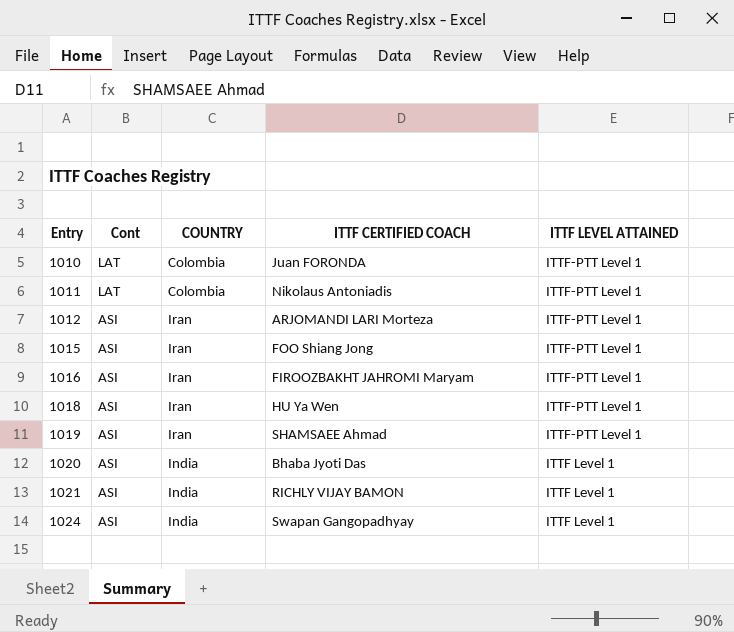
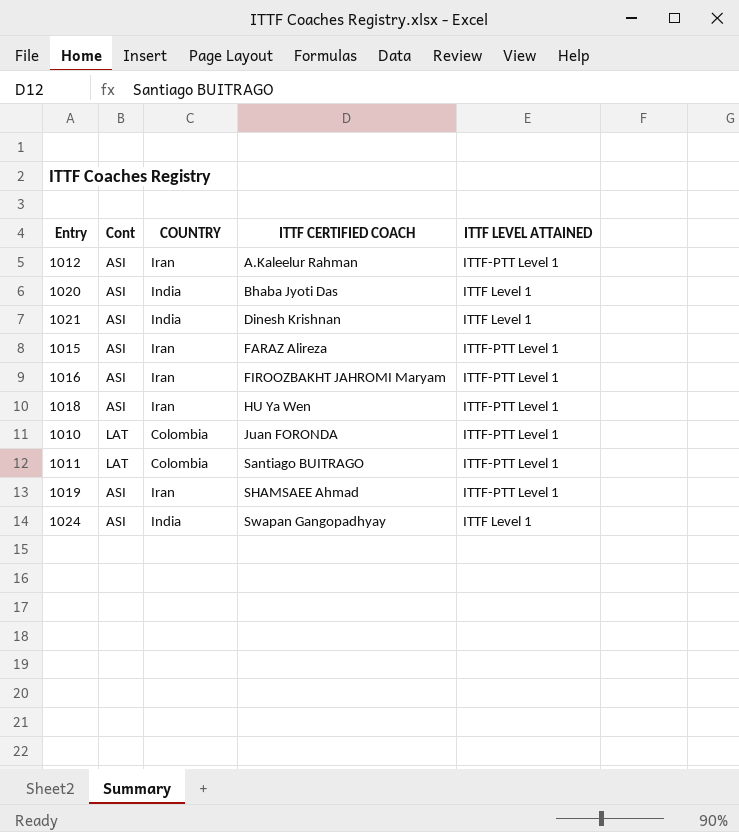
row order: Entry ascending -> ITTF CERTIFIED COACH ascending
1012 | ITTF CERTIFIED COACH: ARJOMANDI LARI Morteza -> A.Kaleelur Rahman
1021 | ITTF CERTIFIED COACH: RICHLY VIJAY BAMON -> Dinesh Krishnan
1015 | ITTF CERTIFIED COACH: FOO Shiang Jong -> FARAZ Alireza
1011 | ITTF CERTIFIED COACH: Nikolaus Antoniadis -> Santiago BUITRAGO

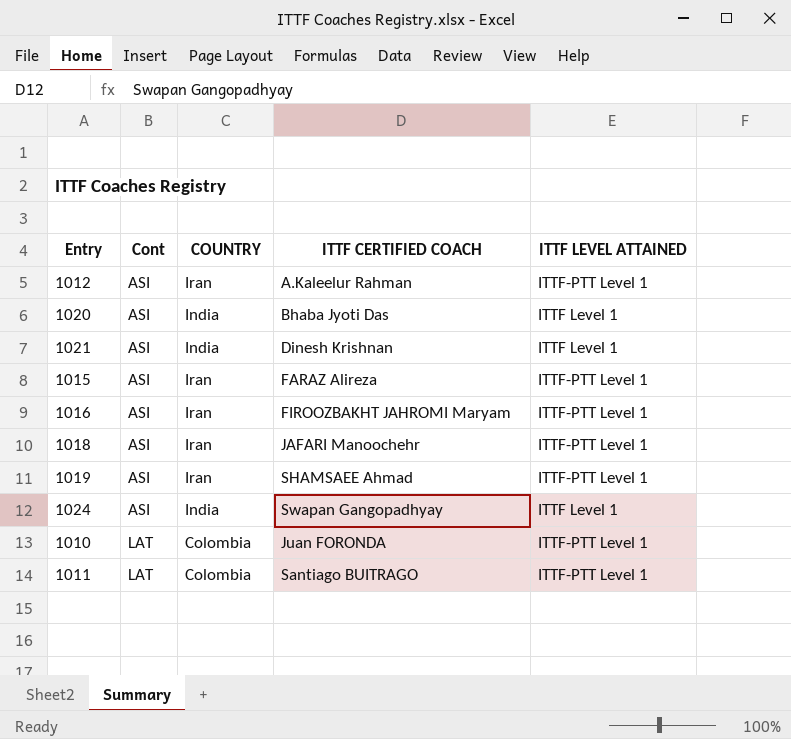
row order: ITTF CERTIFIED COACH ascending -> Cont ascending
1018 | ITTF CERTIFIED COACH: HU Ya Wen -> JAFARI Manoochehr

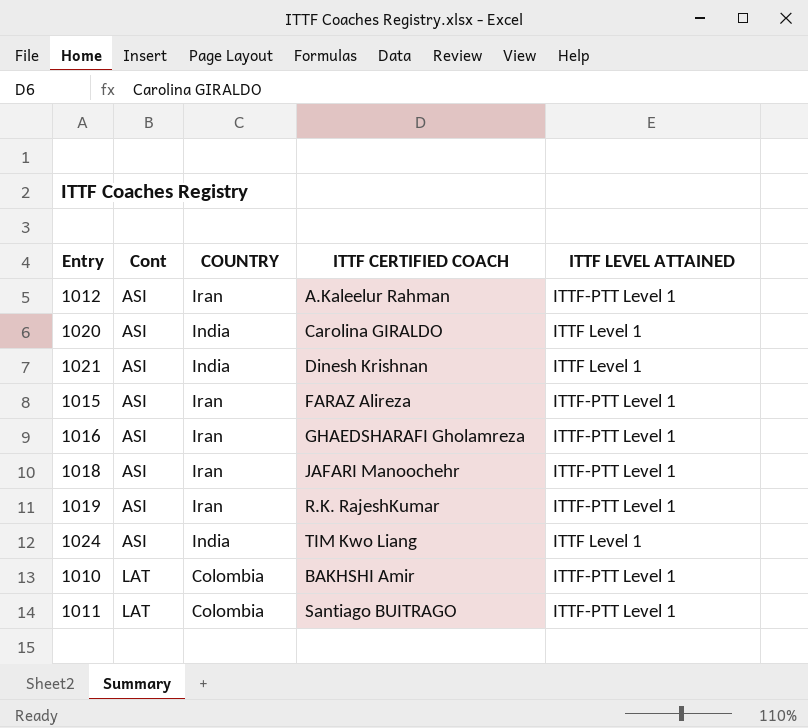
1020 | ITTF CERTIFIED COACH: Bhaba Jyoti Das -> Carolina GIRALDO
1016 | ITTF CERTIFIED COACH: FIROOZBAKHT JAHROMI Maryam -> GHAEDSHARAFI Gholamreza
1019 | ITTF CERTIFIED COACH: SHAMSAEE Ahmad -> R.K. RajeshKumar
1024 | ITTF CERTIFIED COACH: Swapan Gangopadhyay -> TIM Kwo Liang
1010 | ITTF CERTIFIED COACH: Juan FORONDA -> BAKHSHI Amir

